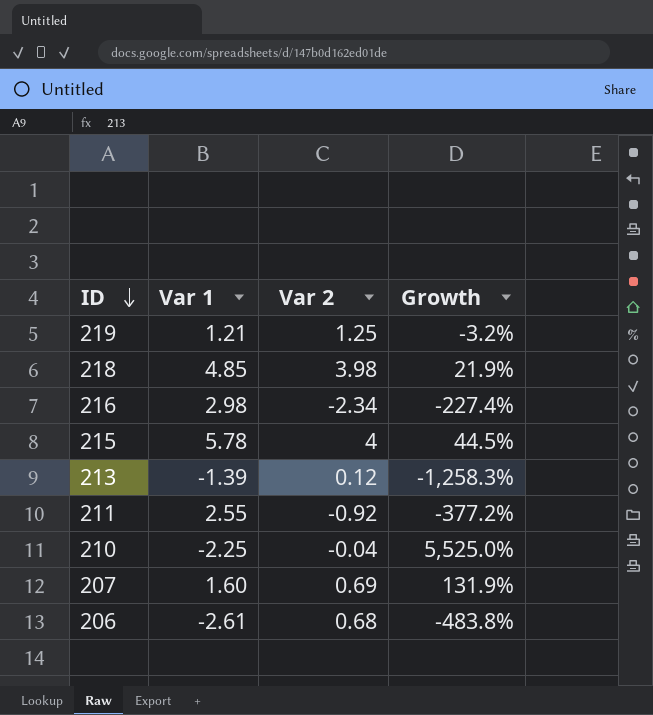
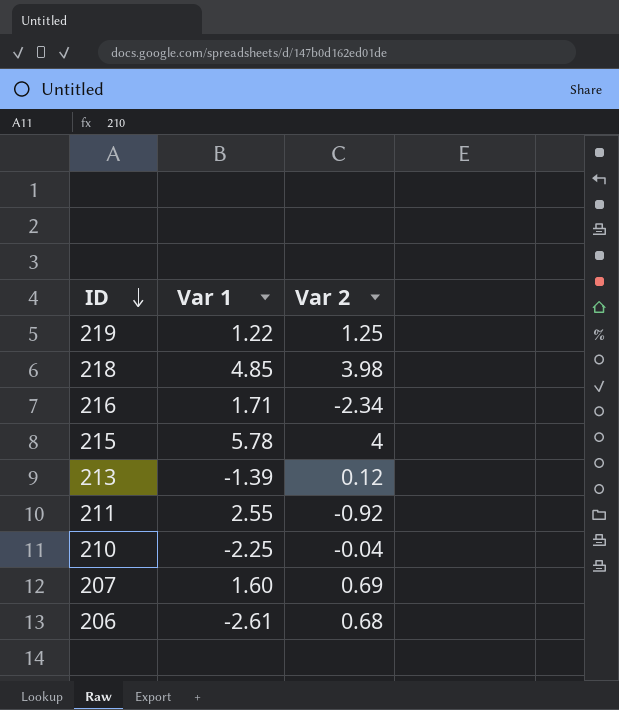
column Growth | formula: ([Var 1] - [Var 2]) / [Var 2] -> none
219 | Var 1: 1.21 -> 1.22
216 | Var 1: 2.98 -> 1.71

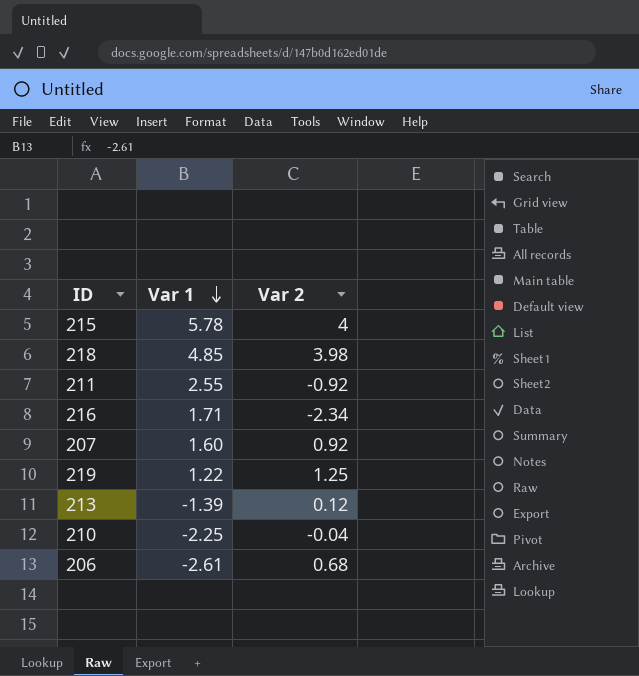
row order: ID descending -> Var 1 descending
207 | Var 2: 0.69 -> 0.92

